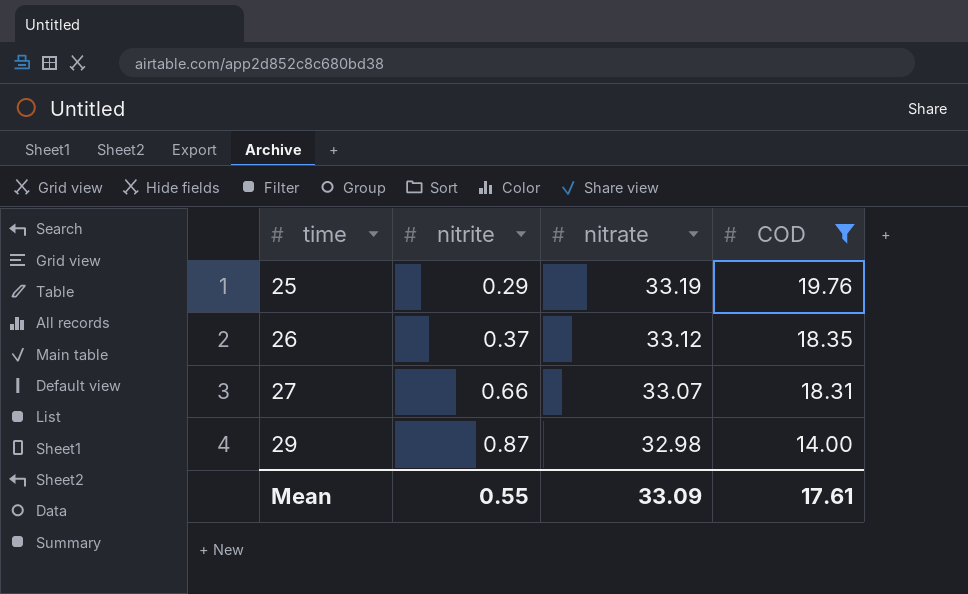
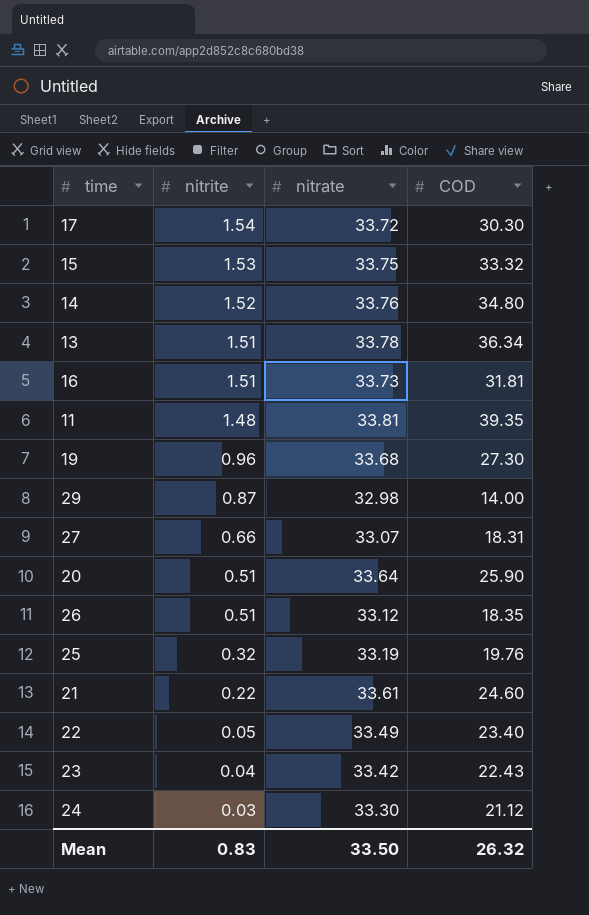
filter: COD <= 19.76 -> none
row order: time ascending -> nitrite descending
26 | nitrite: 0.37 -> 0.51
25 | nitrite: 0.29 -> 0.32
Mean | nitrite: 0.55 -> 0.83
Mean | nitrate: 33.09 -> 33.50
Mean | COD: 17.61 -> 26.32

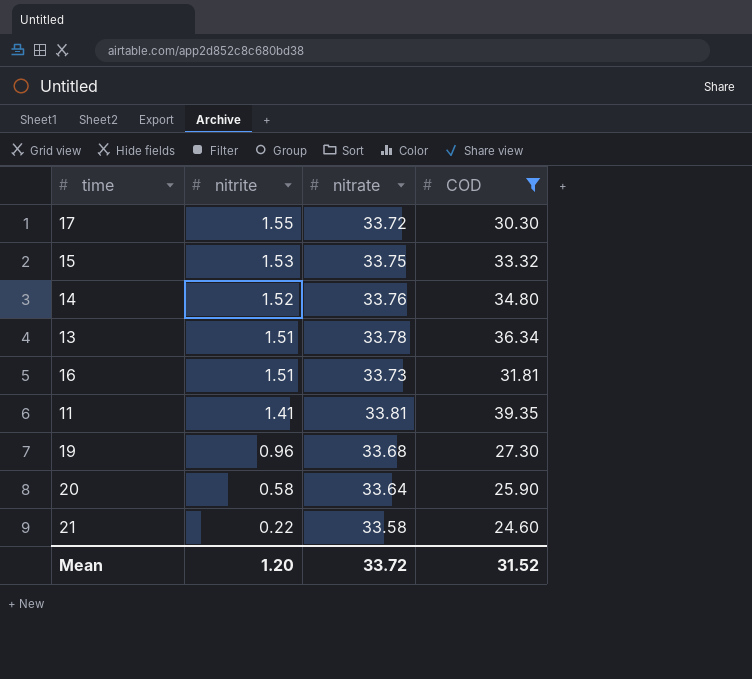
filter: none -> COD >= 24.60
17 | nitrite: 1.54 -> 1.55
11 | nitrite: 1.48 -> 1.41
20 | nitrite: 0.51 -> 0.58
21 | nitrate: 33.61 -> 33.58
Mean | nitrite: 0.83 -> 1.20
Mean | nitrate: 33.50 -> 33.72
Mean | COD: 26.32 -> 31.52

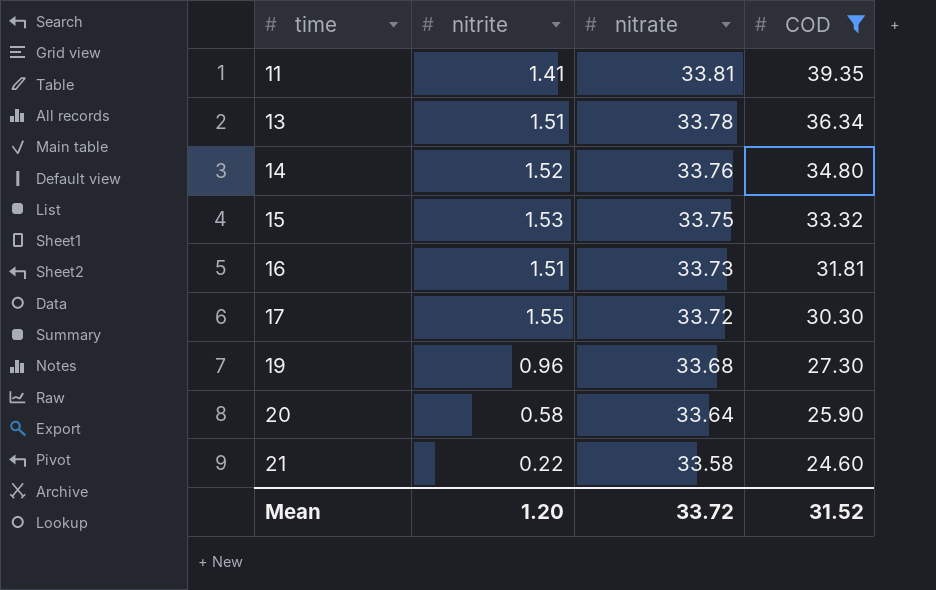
row order: nitrite descending -> time ascending

